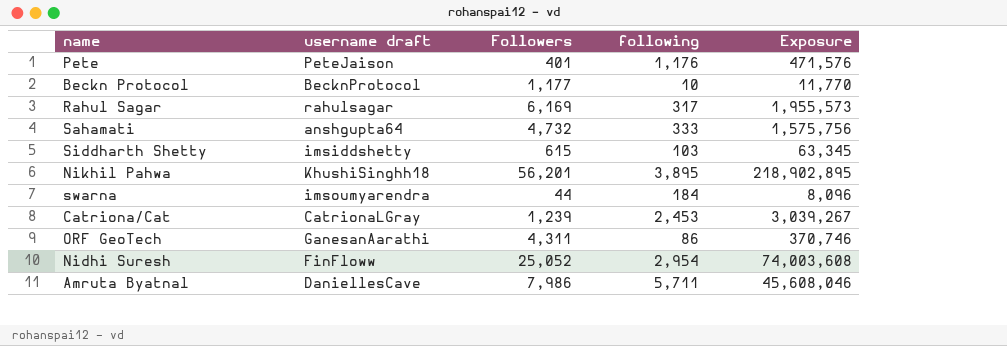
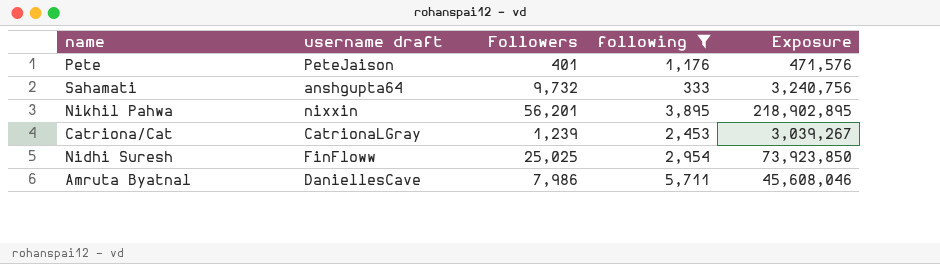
filter: none -> following >= 333
Sahamati | Followers: 4,732 -> 9,732
Sahamati | Exposure: 1,575,756 -> 3,240,756
Nikhil Pahwa | username draft: KhushiSinghh18 -> nixxin
Nidhi Suresh | Followers: 25,052 -> 25,025
Nidhi Suresh | Exposure: 74,003,608 -> 73,923,850

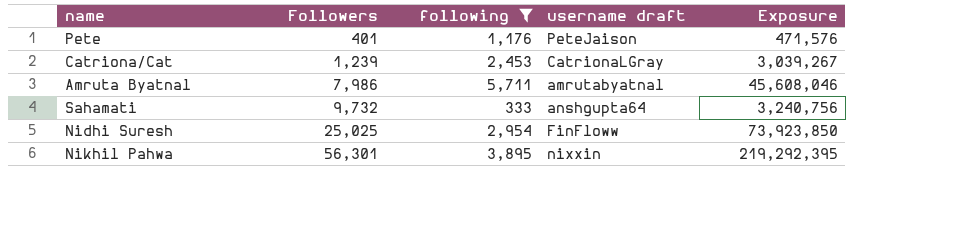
row order: none -> Followers ascending
column username draft | position: 2 -> 4
Amruta Byatnal | username draft: DaniellesCave -> amrutabyatnal
Nikhil Pahwa | Followers: 56,201 -> 56,301
Nikhil Pahwa | Exposure: 218,902,895 -> 219,292,395

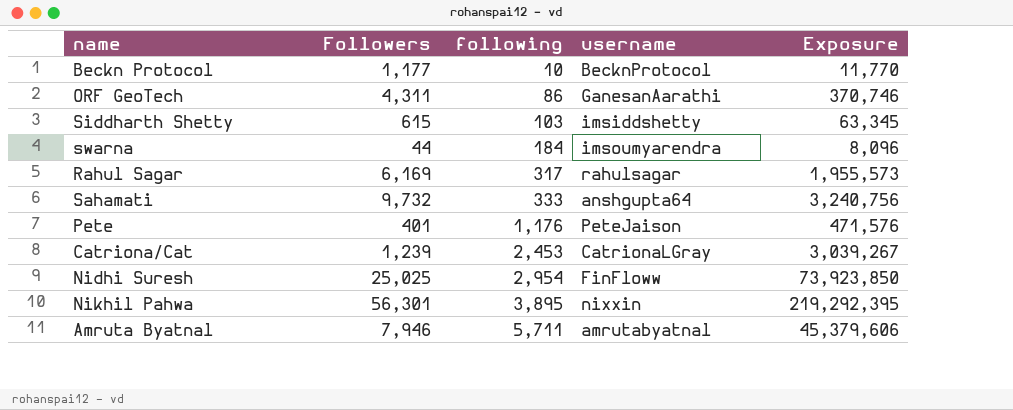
filter: following >= 333 -> none
row order: Followers ascending -> following ascending
column name: username draft -> username
Amruta Byatnal | Followers: 7,986 -> 7,946
Amruta Byatnal | Exposure: 45,608,046 -> 45,379,606

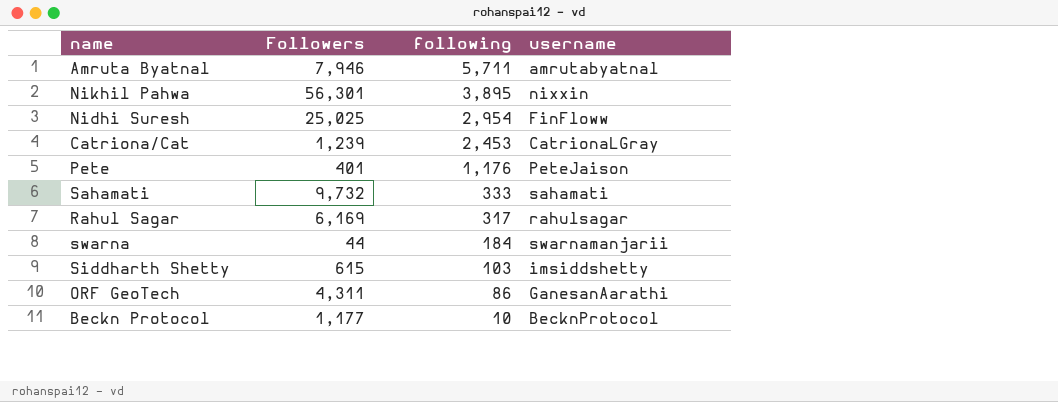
row order: following ascending -> following descending
column Exposure | formula: [Followers] * [following] -> none
Sahamati | username: anshgupta64 -> sahamati
swarna | username: imsoumyarendra -> swarnamanjarii

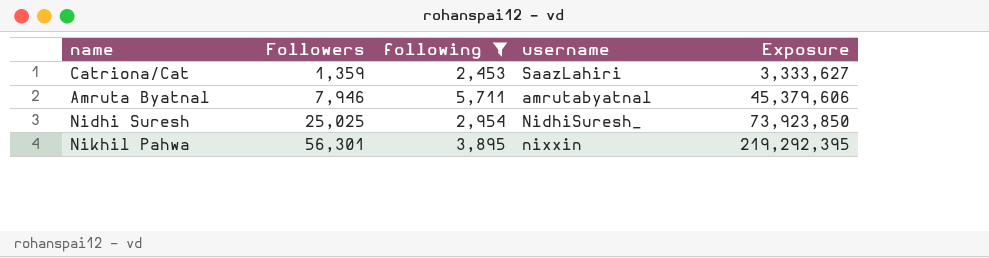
filter: none -> following >= 2,453
row order: following descending -> Followers ascending
column Exposure | formula: none -> [Followers] * [following]
Catriona/Cat | Followers: 1,239 -> 1,359
Catriona/Cat | username: CatrionaLGray -> SaazLahiri
Nidhi Suresh | username: FinFloww -> NidhiSuresh_

